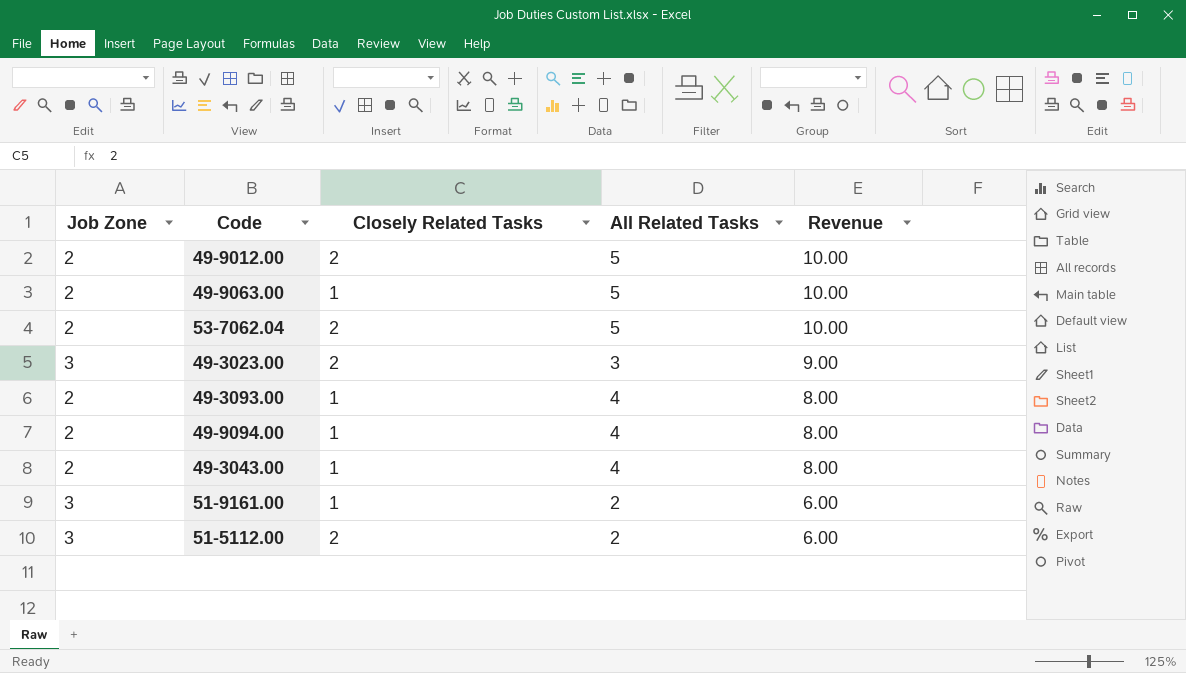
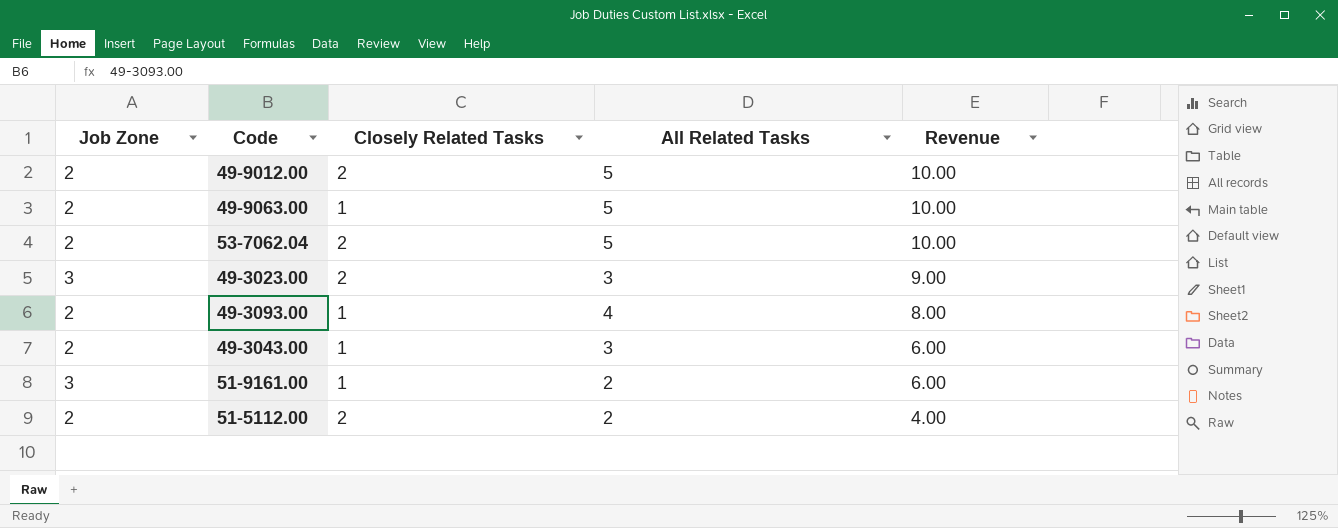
row 49-9094.00: 2 | 1 | 4 | 8.00 -> none
49-3043.00 | All Related Tasks: 4 -> 3
49-3043.00 | Revenue: 8.00 -> 6.00
51-5112.00 | Job Zone: 3 -> 2
51-5112.00 | Revenue: 6.00 -> 4.00

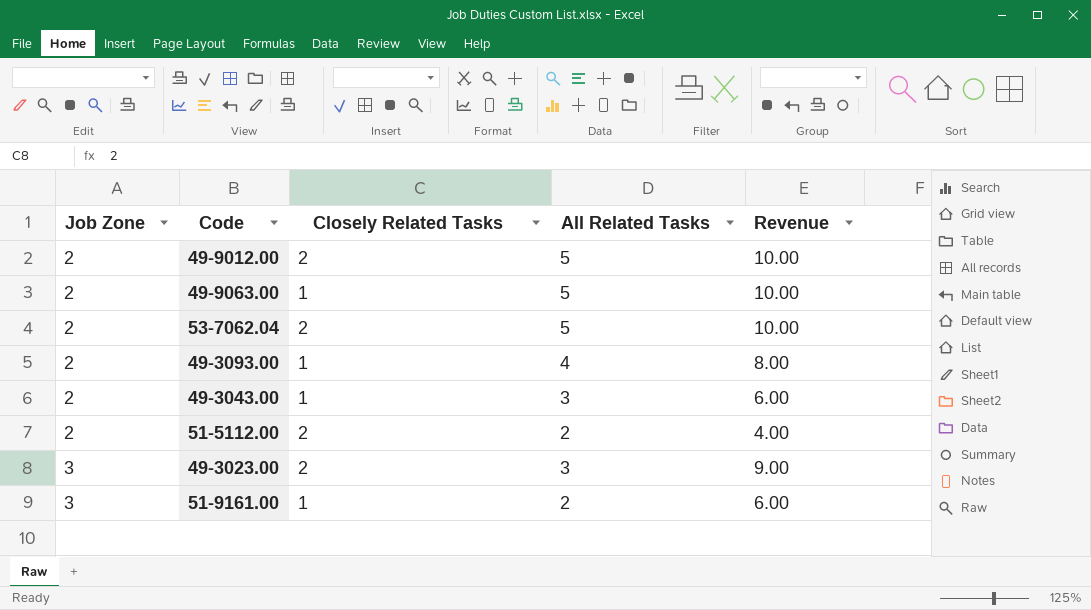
row order: Revenue descending -> Job Zone ascending

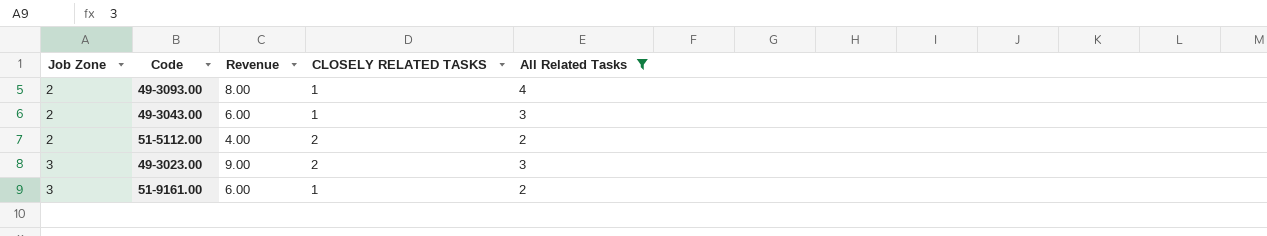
filter: none -> All Related Tasks != 5
column Revenue | position: 5 -> 3
column name: Closely Related Tasks -> CLOSELY RELATED TASKS

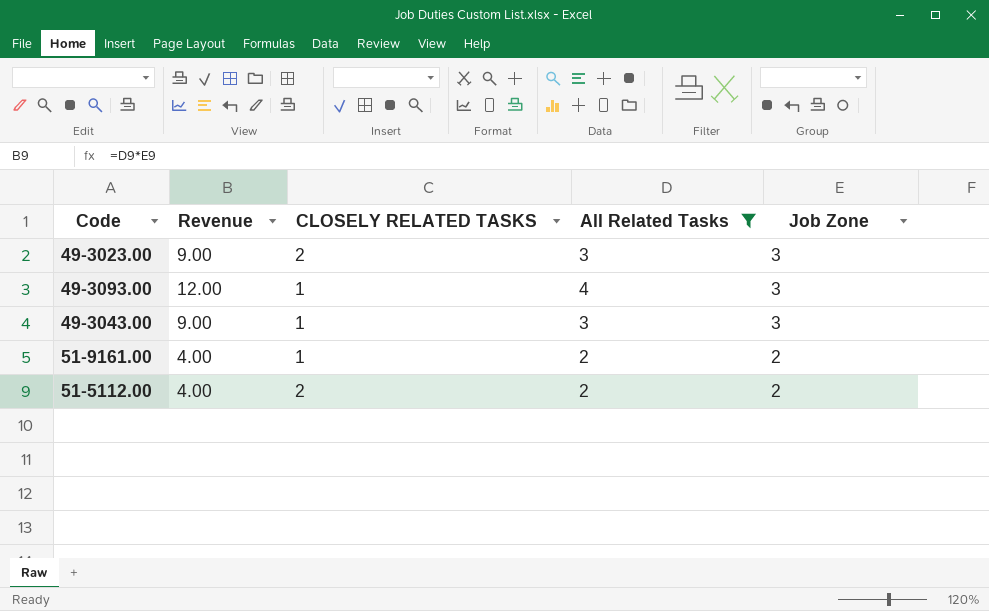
row order: Job Zone ascending -> Job Zone descending
column Job Zone | position: 1 -> 5
49-3093.00 | Revenue: 8.00 -> 12.00
49-3093.00 | Job Zone: 2 -> 3
49-3043.00 | Revenue: 6.00 -> 9.00
49-3043.00 | Job Zone: 2 -> 3
51-9161.00 | Revenue: 6.00 -> 4.00
51-9161.00 | Job Zone: 3 -> 2

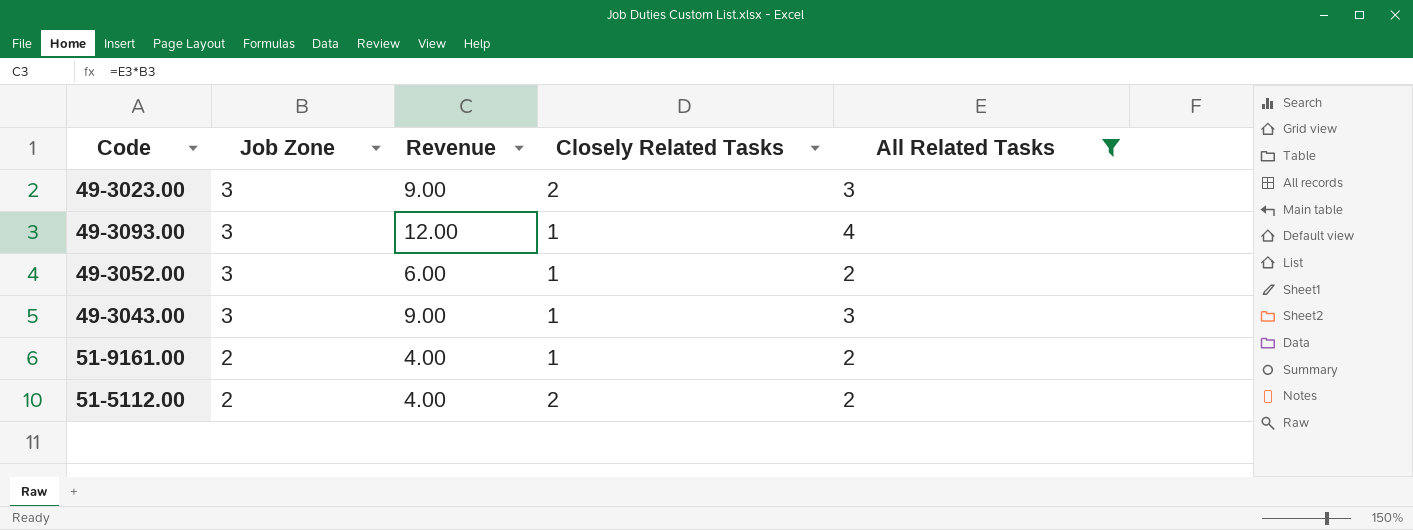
column Job Zone | position: 5 -> 2
column name: CLOSELY RELATED TASKS -> Closely Related Tasks
row 49-3052.00: none -> 3 | 6.00 | 1 | 2

